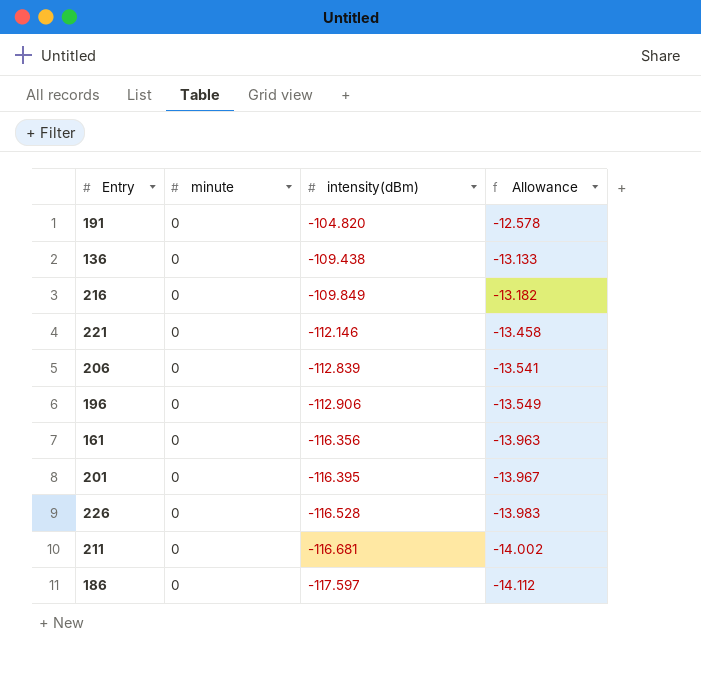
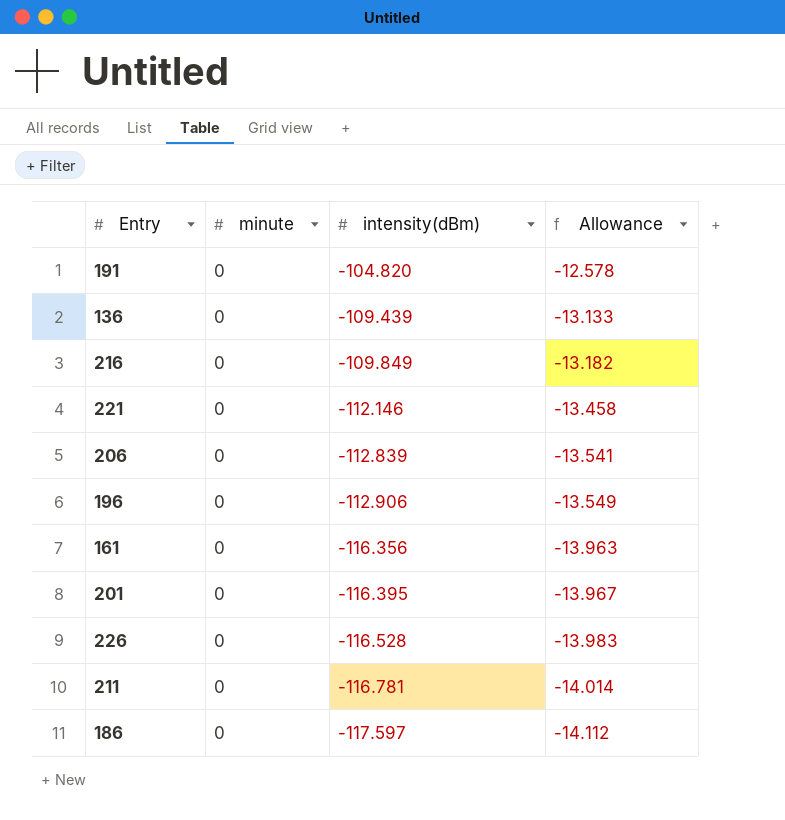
136 | intensity(dBm): -109.438 -> -109.439
211 | intensity(dBm): -116.681 -> -116.781
211 | Allowance: -14.002 -> -14.014

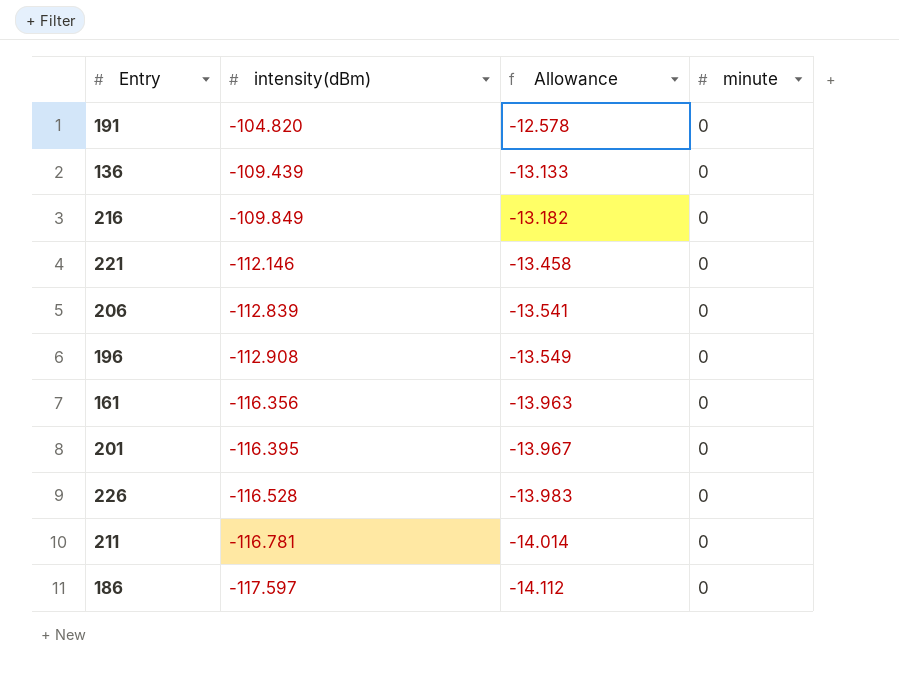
column minute | position: 2 -> 4
196 | intensity(dBm): -112.906 -> -112.908

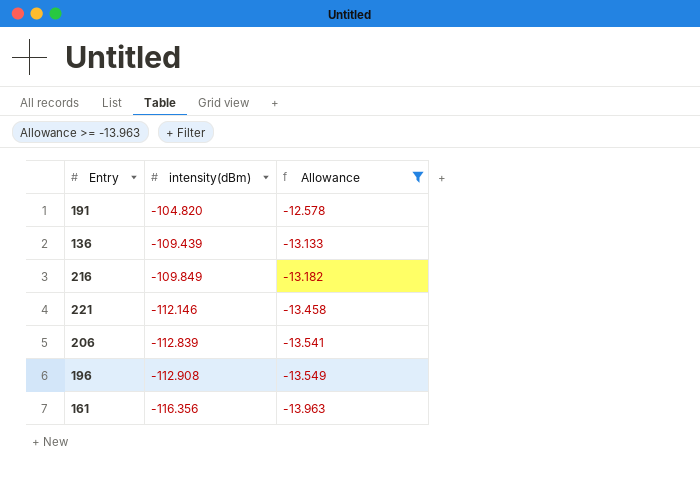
filter: none -> Allowance >= -13.963
column minute | position: 4 -> none

